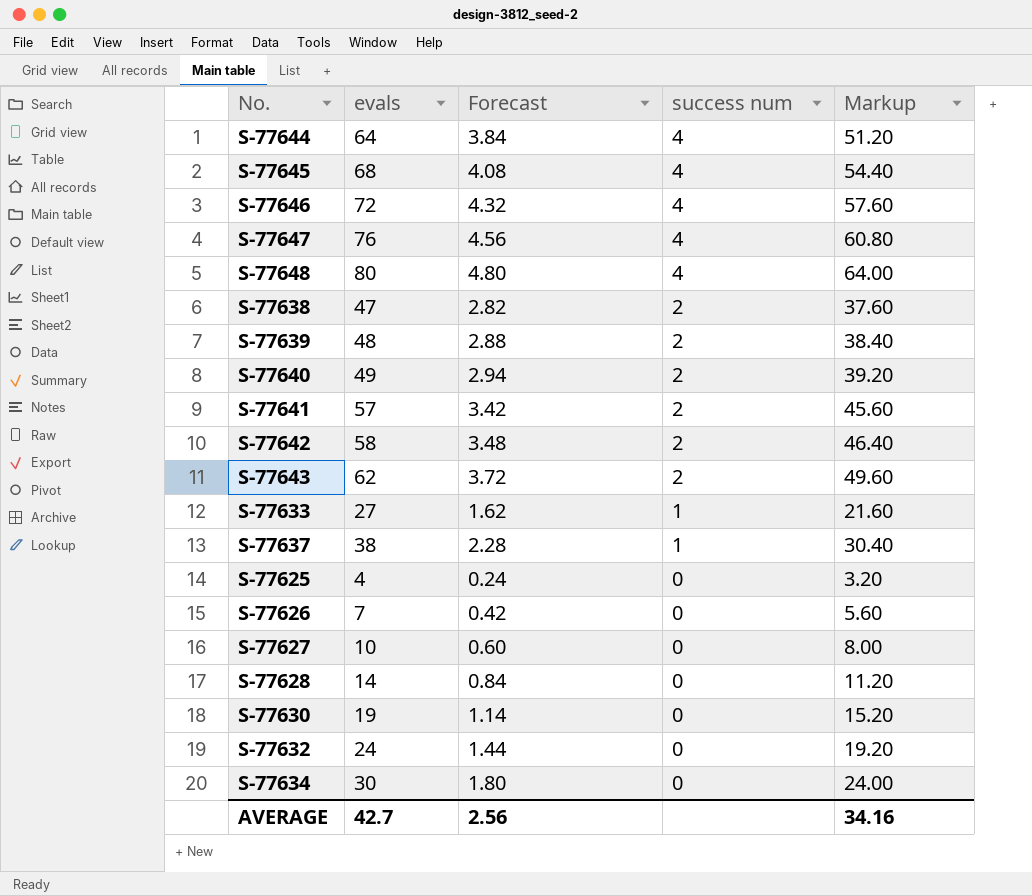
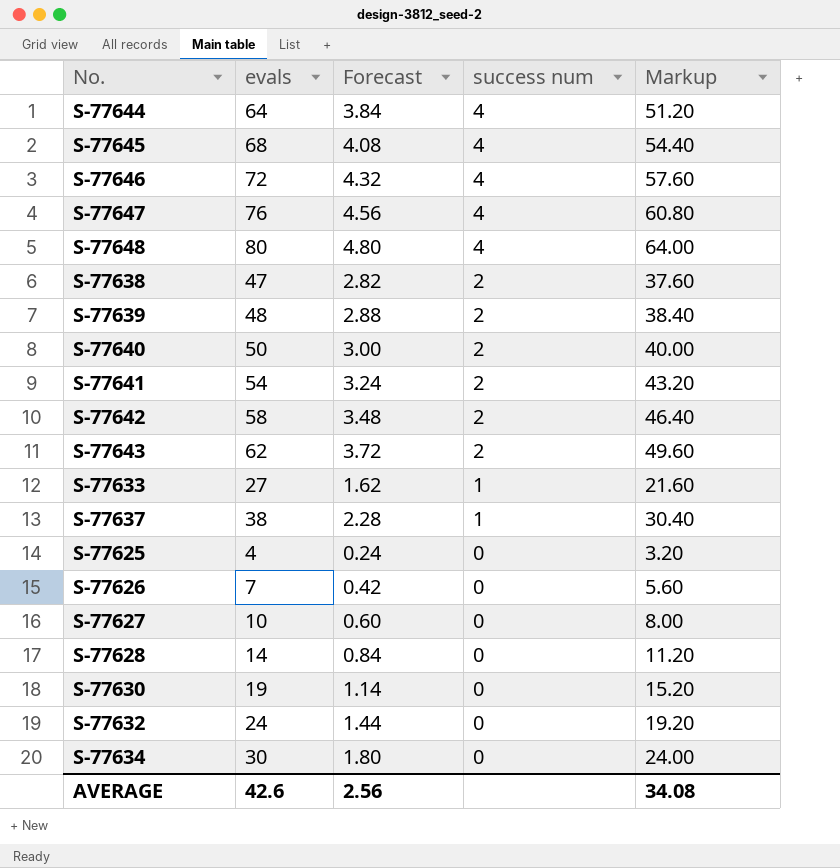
S-77640 | evals: 49 -> 50
S-77640 | Forecast: 2.94 -> 3.00
S-77640 | Markup: 39.20 -> 40.00
S-77641 | evals: 57 -> 54
S-77641 | Forecast: 3.42 -> 3.24
S-77641 | Markup: 45.60 -> 43.20
AVERAGE | evals: 42.7 -> 42.6
AVERAGE | Markup: 34.16 -> 34.08

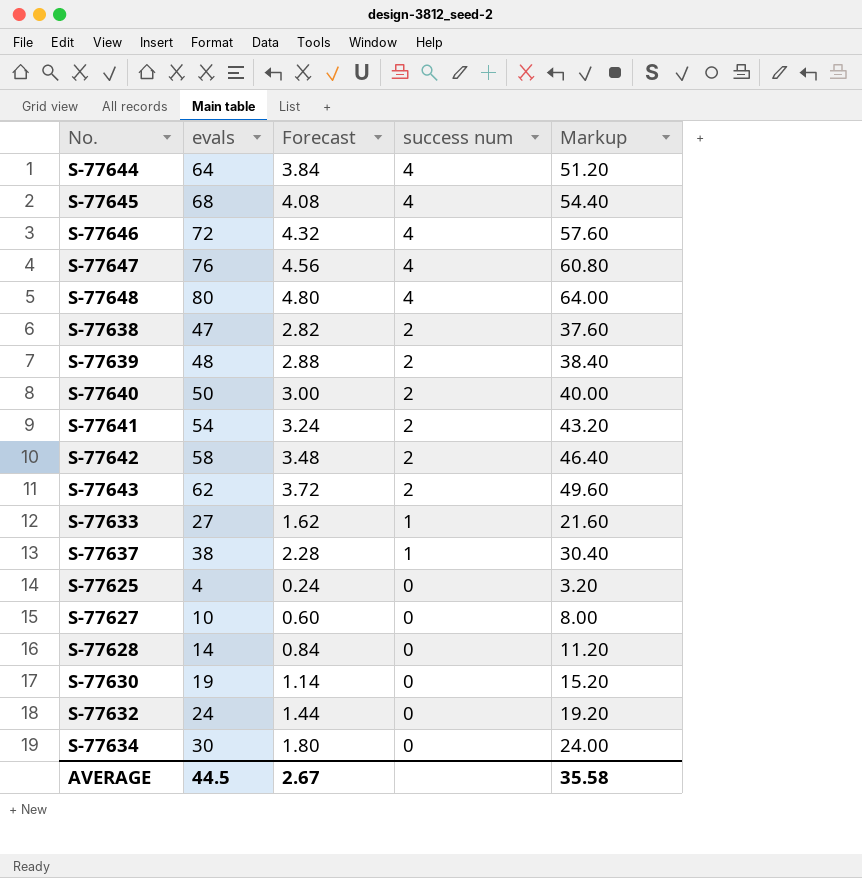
row S-77626: 7 | 0.42 | 0 | 5.60 -> none
AVERAGE | evals: 42.6 -> 44.5
AVERAGE | Forecast: 2.56 -> 2.67
AVERAGE | Markup: 34.08 -> 35.58

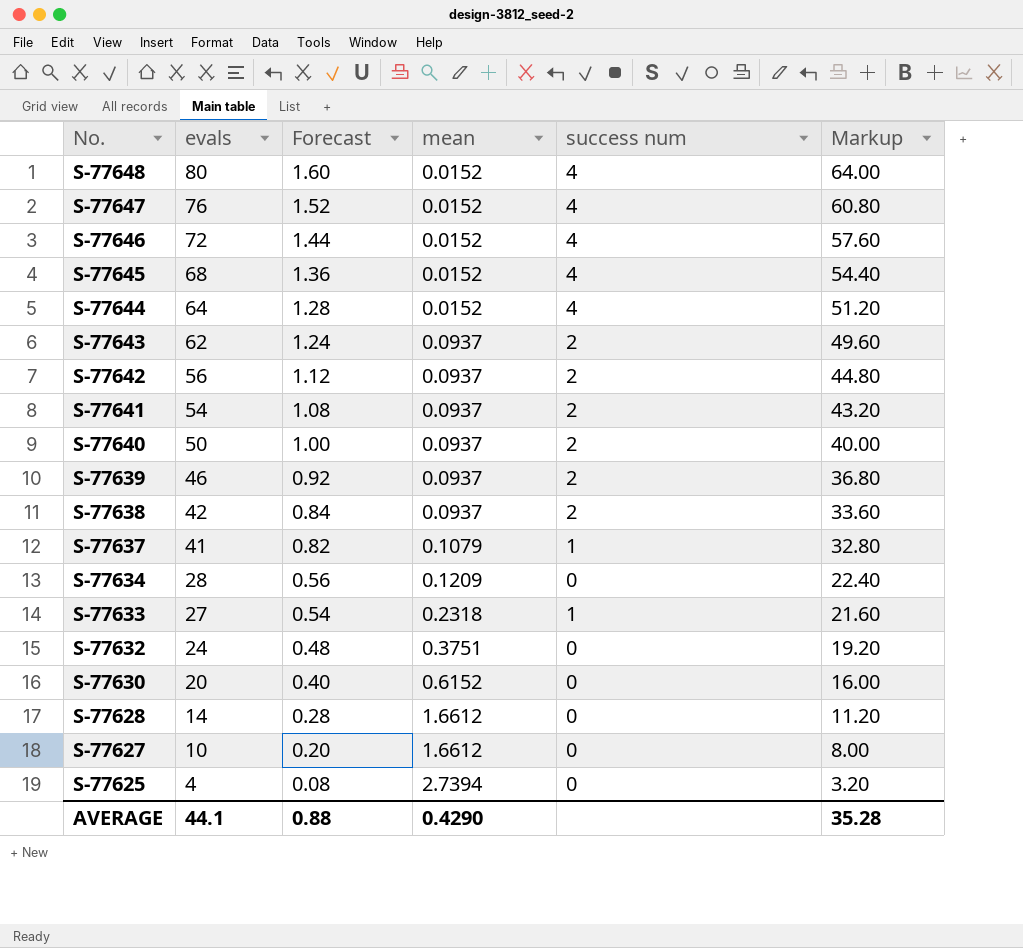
row order: success num descending -> No. descending
column Forecast | formula: [evals] * 0.06 -> [evals] * 0.02
column mean | position: none -> 4
S-77642 | evals: 58 -> 56
S-77642 | Markup: 46.40 -> 44.80
S-77639 | evals: 48 -> 46
S-77639 | Markup: 38.40 -> 36.80
S-77638 | evals: 47 -> 42
S-77638 | Markup: 37.60 -> 33.60
S-77637 | evals: 38 -> 41
S-77637 | Markup: 30.40 -> 32.80
S-77634 | evals: 30 -> 28
S-77634 | Markup: 24.00 -> 22.40
S-77630 | evals: 19 -> 20
S-77630 | Markup: 15.20 -> 16.00
AVERAGE | evals: 44.5 -> 44.1
AVERAGE | Forecast: 2.67 -> 0.88
AVERAGE | Markup: 35.58 -> 35.28

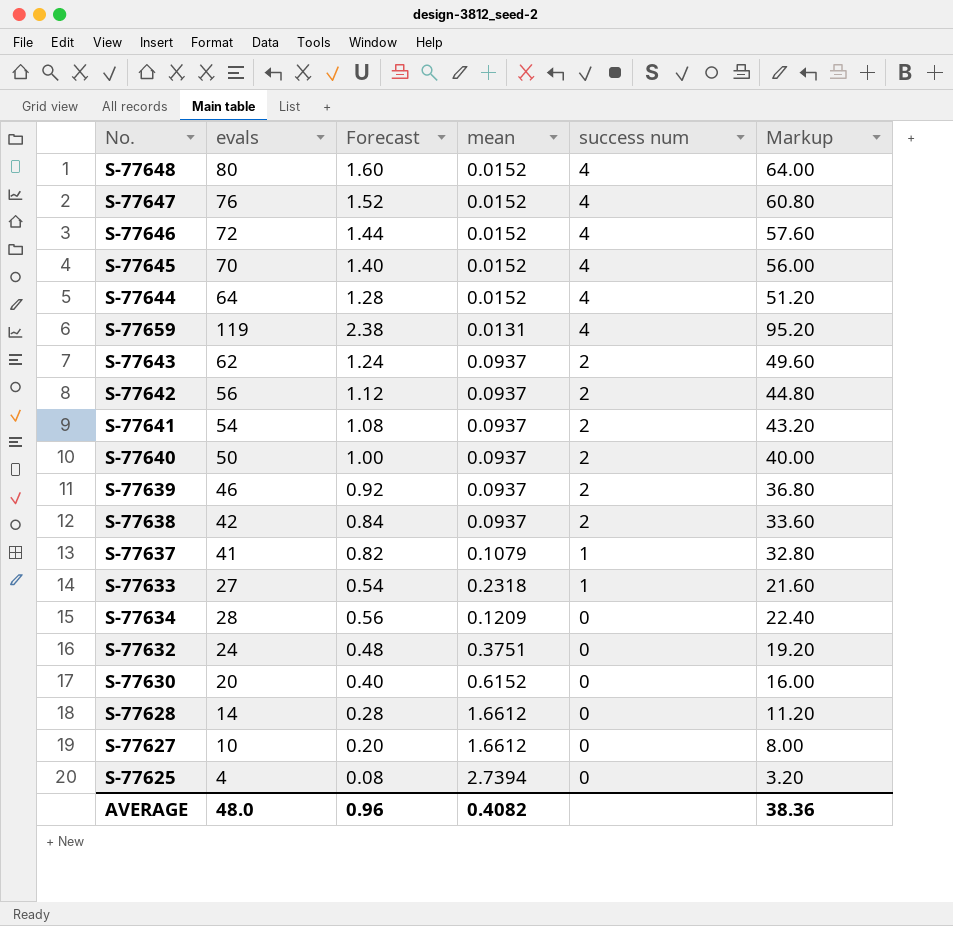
row order: No. descending -> success num descending
S-77645 | evals: 68 -> 70
S-77645 | Forecast: 1.36 -> 1.40
S-77645 | Markup: 54.40 -> 56.00
row S-77659: none -> 119 | 2.38 | 0.0131 | 4 | 95.20
AVERAGE | evals: 44.1 -> 48.0
AVERAGE | Forecast: 0.88 -> 0.96
AVERAGE | mean: 0.4290 -> 0.4082
AVERAGE | Markup: 35.28 -> 38.36

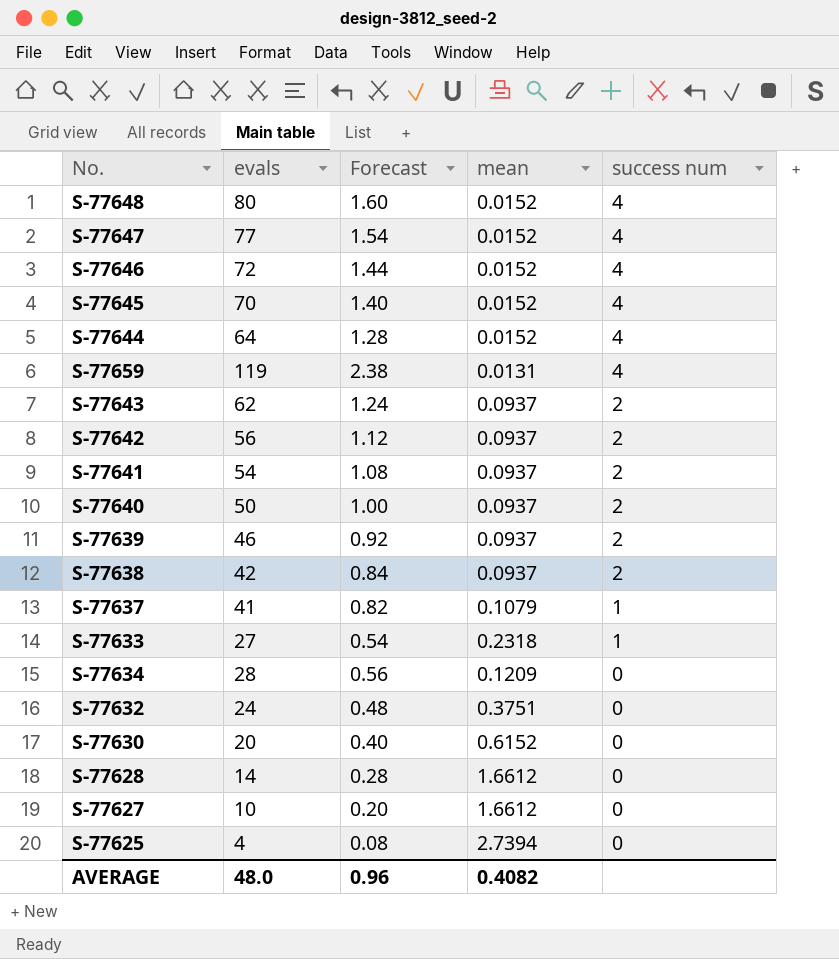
column Markup | formula: [evals] * 0.8 -> none
S-77647 | evals: 76 -> 77
S-77647 | Forecast: 1.52 -> 1.54

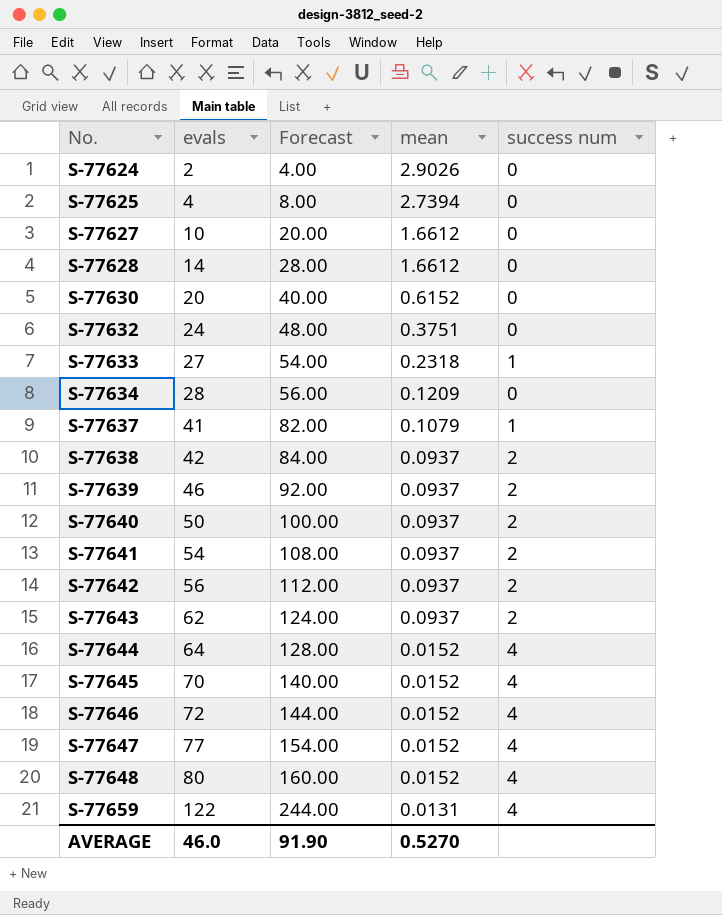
row order: success num descending -> No. ascending
column Forecast | formula: [evals] * 0.02 -> [evals] * 2
row S-77624: none -> 2 | 4.00 | 2.9026 | 0
S-77659 | evals: 119 -> 122
AVERAGE | evals: 48.0 -> 46.0
AVERAGE | Forecast: 0.96 -> 91.90
AVERAGE | mean: 0.4082 -> 0.5270

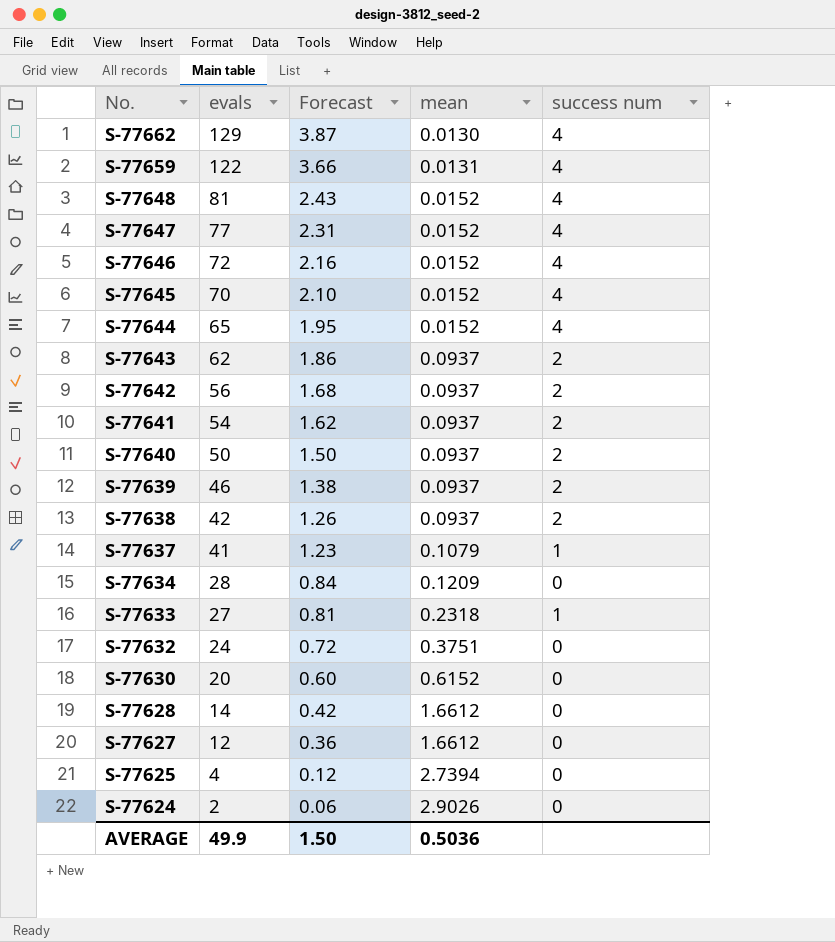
row order: No. ascending -> No. descending
column Forecast | formula: [evals] * 2 -> [evals] * 0.03
row S-77662: none -> 129 | 3.87 | 0.0130 | 4
S-77648 | evals: 80 -> 81
S-77644 | evals: 64 -> 65
S-77627 | evals: 10 -> 12
AVERAGE | evals: 46.0 -> 49.9
AVERAGE | Forecast: 91.90 -> 1.50
AVERAGE | mean: 0.5270 -> 0.5036

